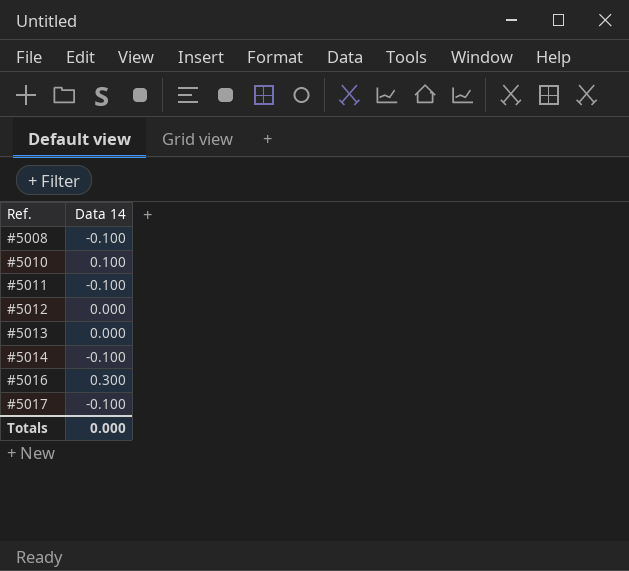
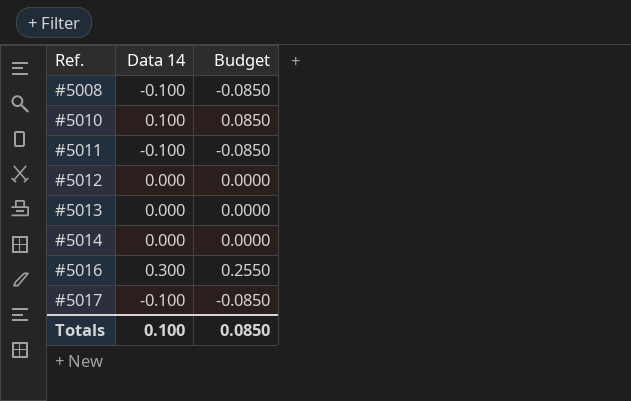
column Budget | formula: none -> [Data 14] * 0.85
#5014 | Data 14: -0.100 -> 0.000
Totals | Data 14: 0.000 -> 0.100

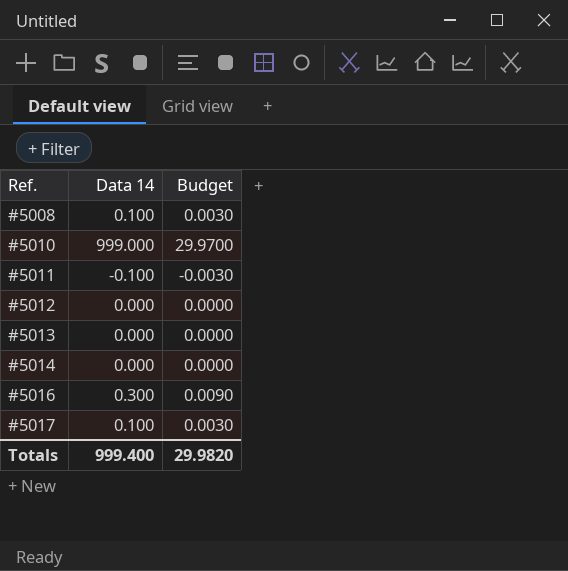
column Budget | formula: [Data 14] * 0.85 -> [Data 14] * 0.03
#5008 | Data 14: -0.100 -> 0.100
#5010 | Data 14: 0.100 -> 999.000
#5017 | Data 14: -0.100 -> 0.100
Totals | Data 14: 0.100 -> 999.400
Totals | Budget: 0.0850 -> 29.9820

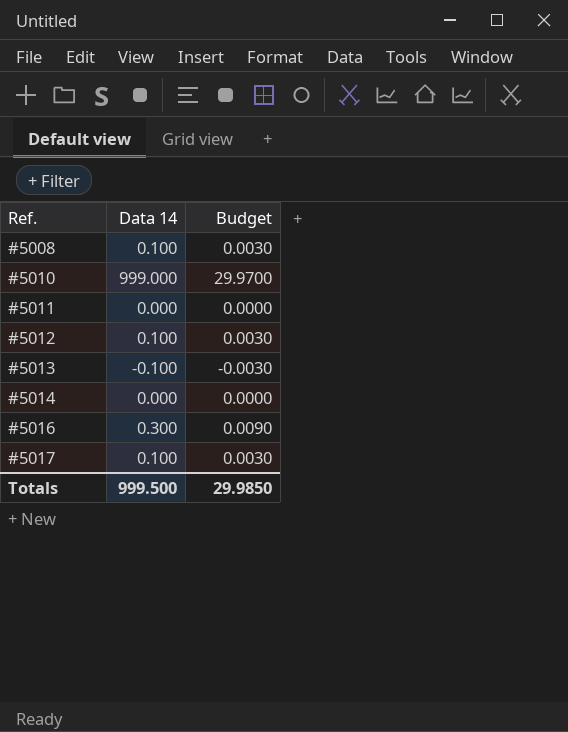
#5011 | Data 14: -0.100 -> 0.000
#5011 | Budget: -0.0030 -> 0.0000
#5012 | Data 14: 0.000 -> 0.100
#5012 | Budget: 0.0000 -> 0.0030
#5013 | Data 14: 0.000 -> -0.100
#5013 | Budget: 0.0000 -> -0.0030
Totals | Data 14: 999.400 -> 999.500
Totals | Budget: 29.9820 -> 29.9850

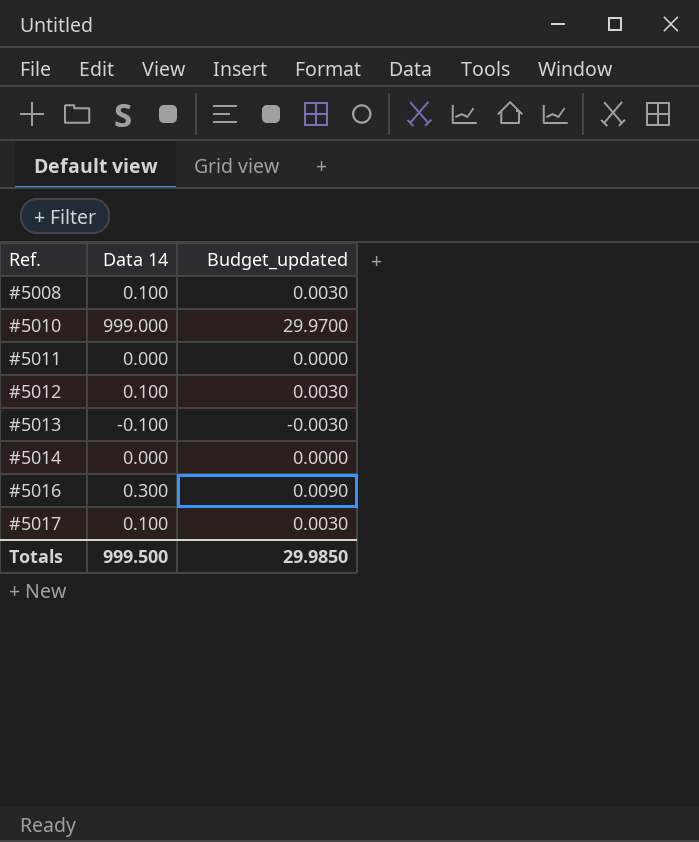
column name: Budget -> Budget_updated

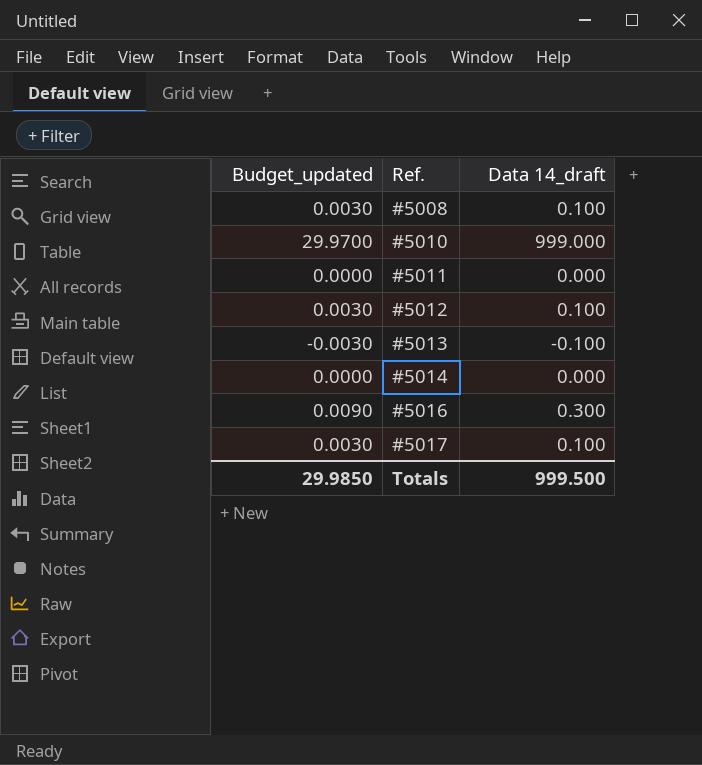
column Budget_updated | position: 3 -> 1
column name: Data 14 -> Data 14_draft

